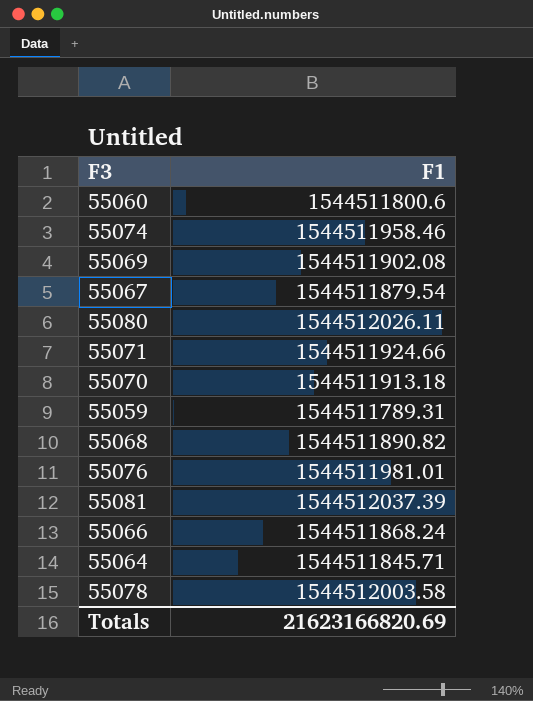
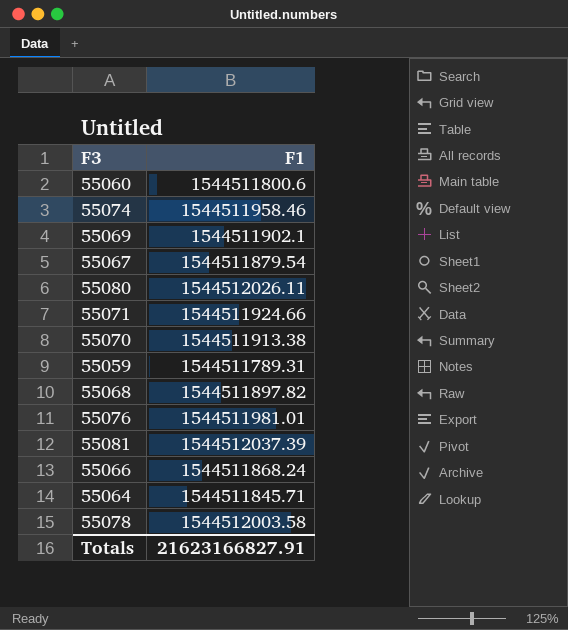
55069 | F1: 1544511902.08 -> 1544511902.1
55070 | F1: 1544511913.18 -> 1544511913.38
55068 | F1: 1544511890.82 -> 1544511897.82
Totals | F1: 21623166820.69 -> 21623166827.91

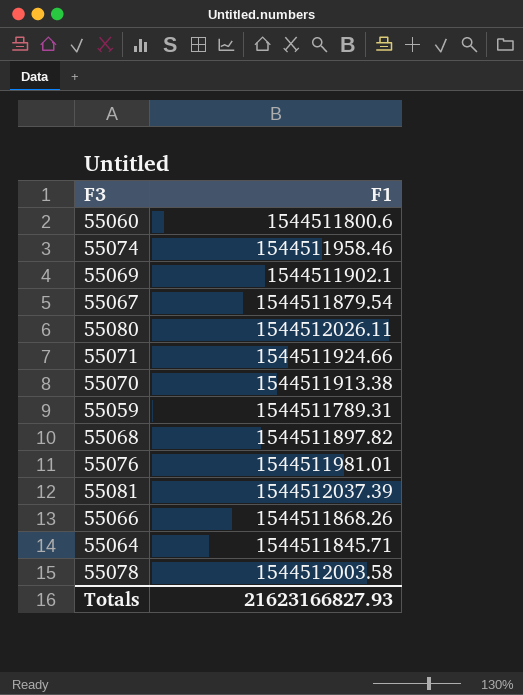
55066 | F1: 1544511868.24 -> 1544511868.26
Totals | F1: 21623166827.91 -> 21623166827.93

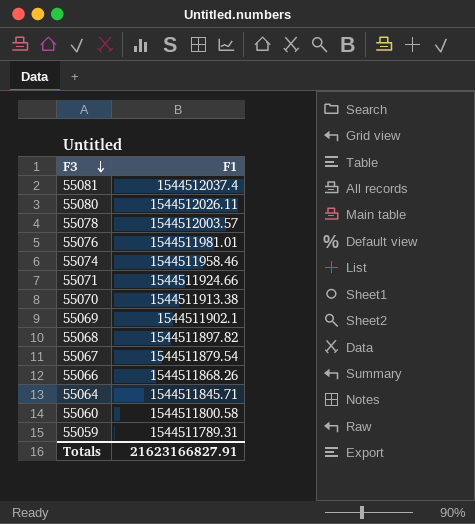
row order: none -> F3 descending
55081 | F1: 1544512037.39 -> 1544512037.4
55078 | F1: 1544512003.58 -> 1544512003.57
55060 | F1: 1544511800.6 -> 1544511800.58
Totals | F1: 21623166827.93 -> 21623166827.91

